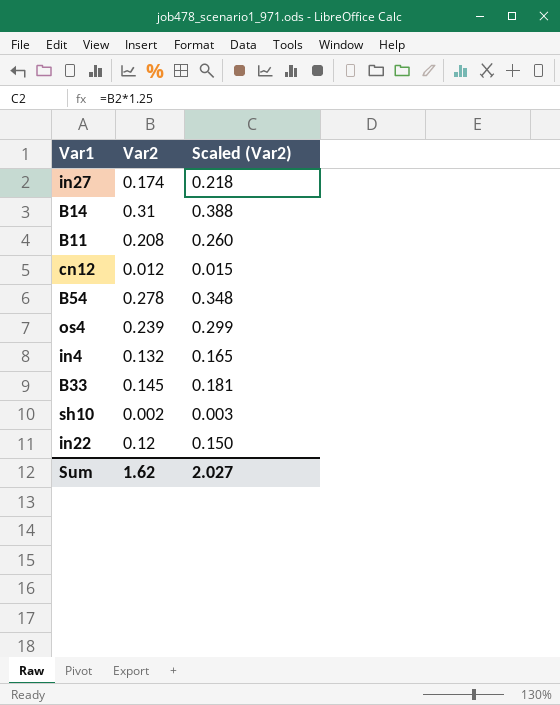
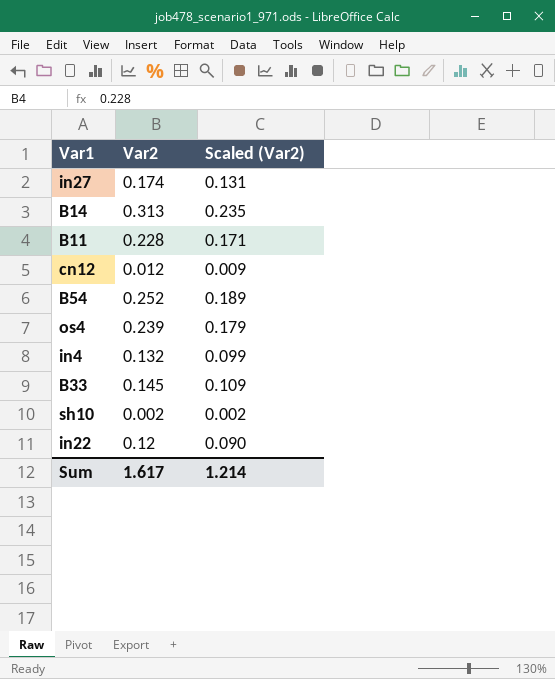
column Scaled (Var2) | formula: [Var2] * 1.25 -> [Var2] * 0.75
B14 | Var2: 0.31 -> 0.313
B11 | Var2: 0.208 -> 0.228
B54 | Var2: 0.278 -> 0.252
Sum | Var2: 1.62 -> 1.617
Sum | Scaled (Var2): 2.027 -> 1.214

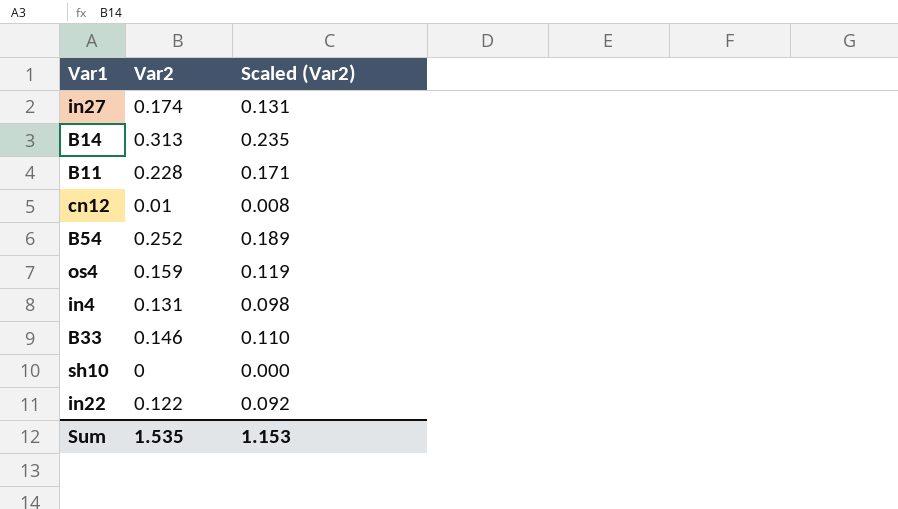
cn12 | Var2: 0.012 -> 0.01
cn12 | Scaled (Var2): 0.009 -> 0.008
os4 | Var2: 0.239 -> 0.159
os4 | Scaled (Var2): 0.179 -> 0.119
in4 | Var2: 0.132 -> 0.131
in4 | Scaled (Var2): 0.099 -> 0.098
B33 | Var2: 0.145 -> 0.146
B33 | Scaled (Var2): 0.109 -> 0.110
sh10 | Var2: 0.002 -> 0
sh10 | Scaled (Var2): 0.002 -> 0.000
in22 | Var2: 0.12 -> 0.122
in22 | Scaled (Var2): 0.090 -> 0.092
Sum | Var2: 1.617 -> 1.535
Sum | Scaled (Var2): 1.214 -> 1.153

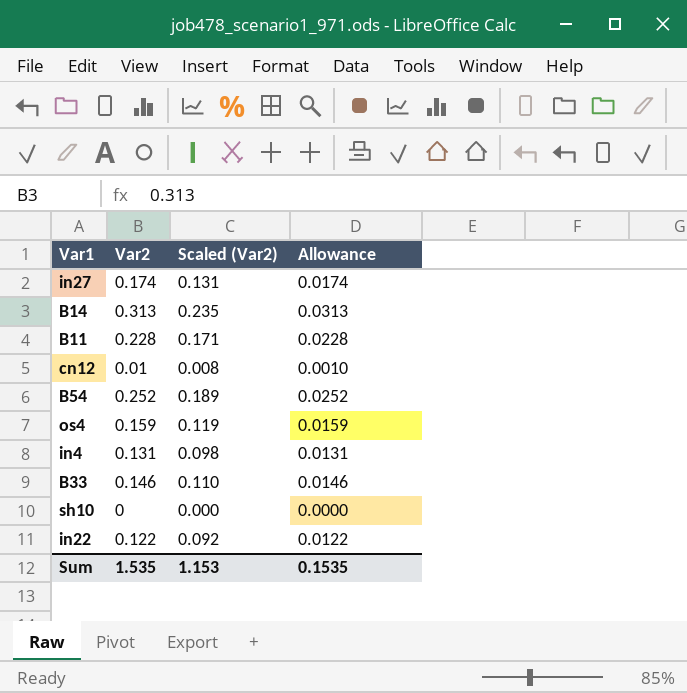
column Allowance | formula: none -> [Var2] * 0.1

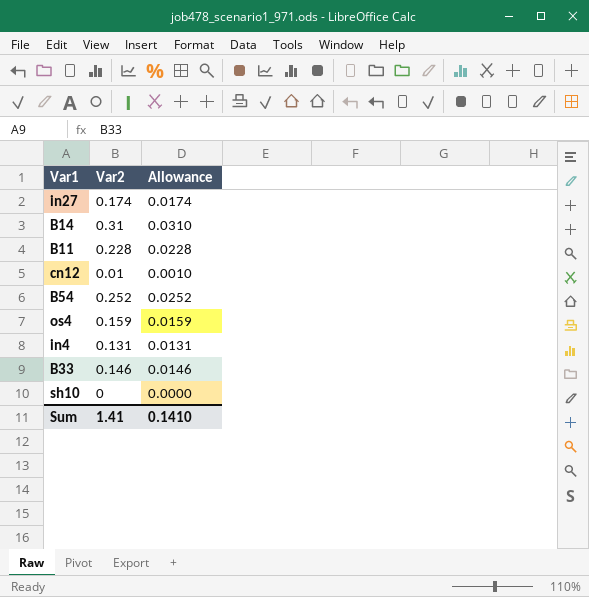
column Scaled (Var2) | formula: [Var2] * 0.75 -> none
row in22: 0.122 | 0.092 | 0.0122 -> none
B14 | Var2: 0.313 -> 0.31
B14 | Allowance: 0.0313 -> 0.0310
Sum | Var2: 1.535 -> 1.41
Sum | Allowance: 0.1535 -> 0.1410

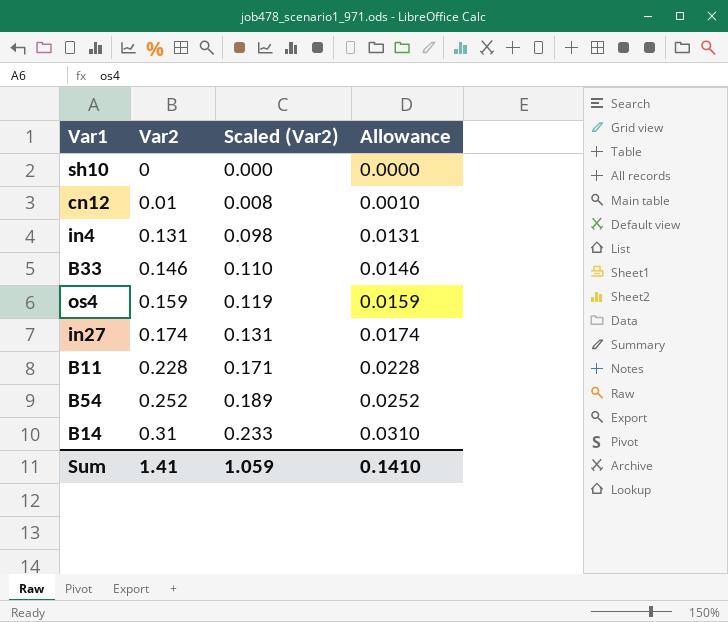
row order: none -> Var2 ascending
column Scaled (Var2) | formula: none -> [Var2] * 0.75

